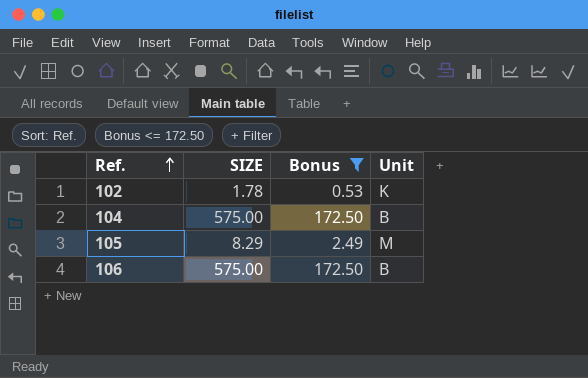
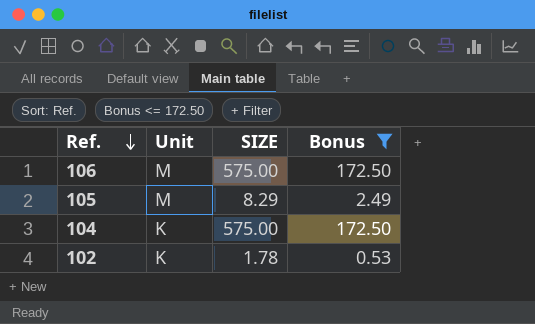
row order: Ref. ascending -> Ref. descending
column Unit | position: 4 -> 2
106 | Unit: B -> M
104 | Unit: B -> K

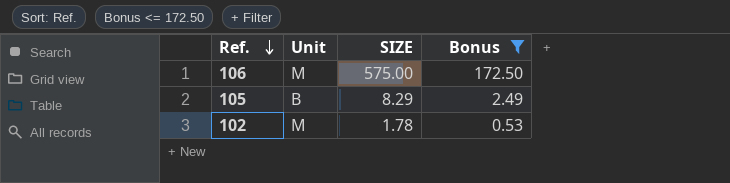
row 104: K | 575.00 | 172.50 -> none
105 | Unit: M -> B
102 | Unit: K -> M

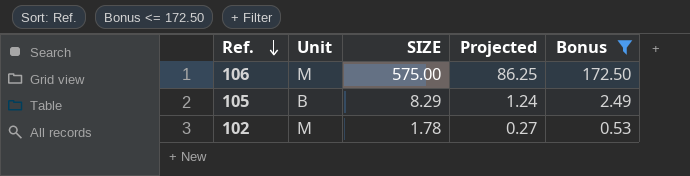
column Projected | formula: none -> [SIZE] * 0.15

